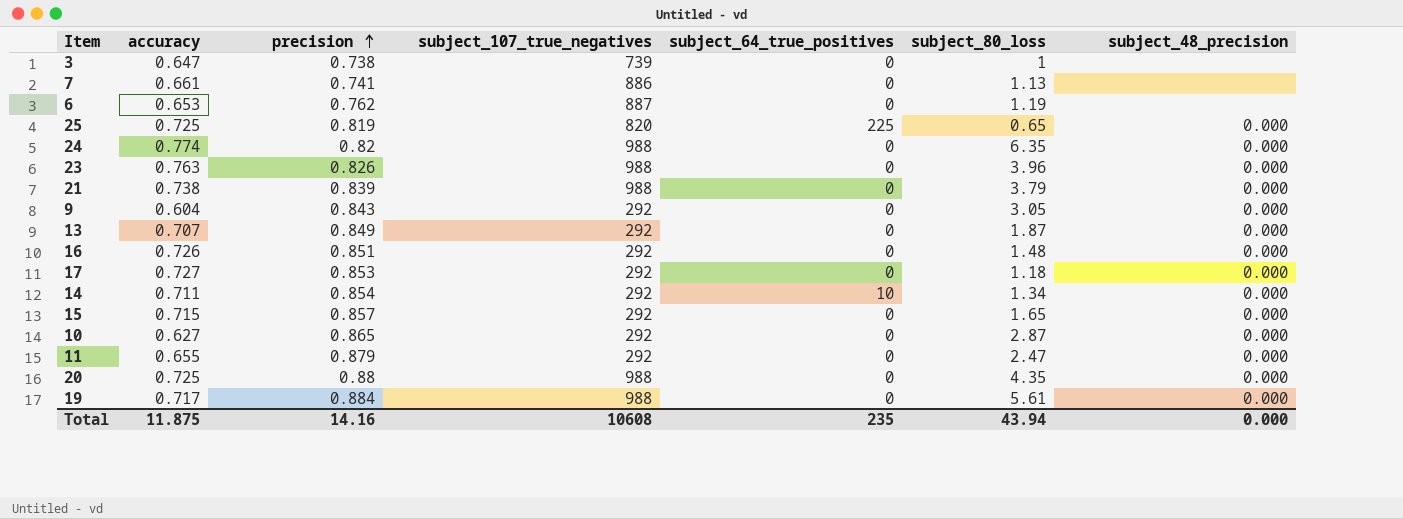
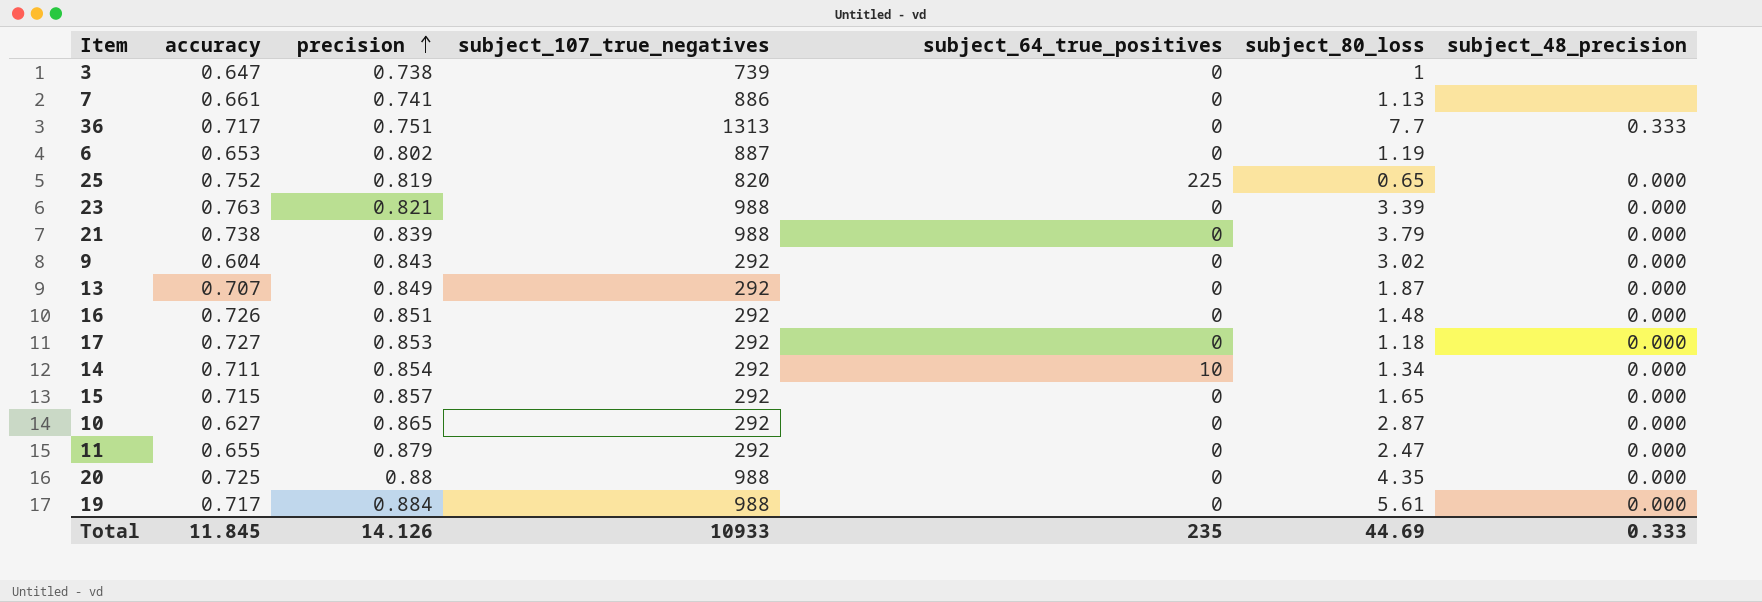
row 24: 0.774 | 0.82 | 988 | 0 | 6.35 | 0.000 -> none
row 36: none -> 0.717 | 0.751 | 1313 | 0 | 7.7 | 0.333
6 | precision: 0.762 -> 0.802
25 | accuracy: 0.725 -> 0.752
23 | precision: 0.826 -> 0.821
23 | subject_80_loss: 3.96 -> 3.39
9 | subject_80_loss: 3.05 -> 3.02
Total | accuracy: 11.875 -> 11.845
Total | precision: 14.16 -> 14.126
Total | subject_107_true_negatives: 10608 -> 10933
Total | subject_80_loss: 43.94 -> 44.69
Total | subject_48_precision: 0.000 -> 0.333

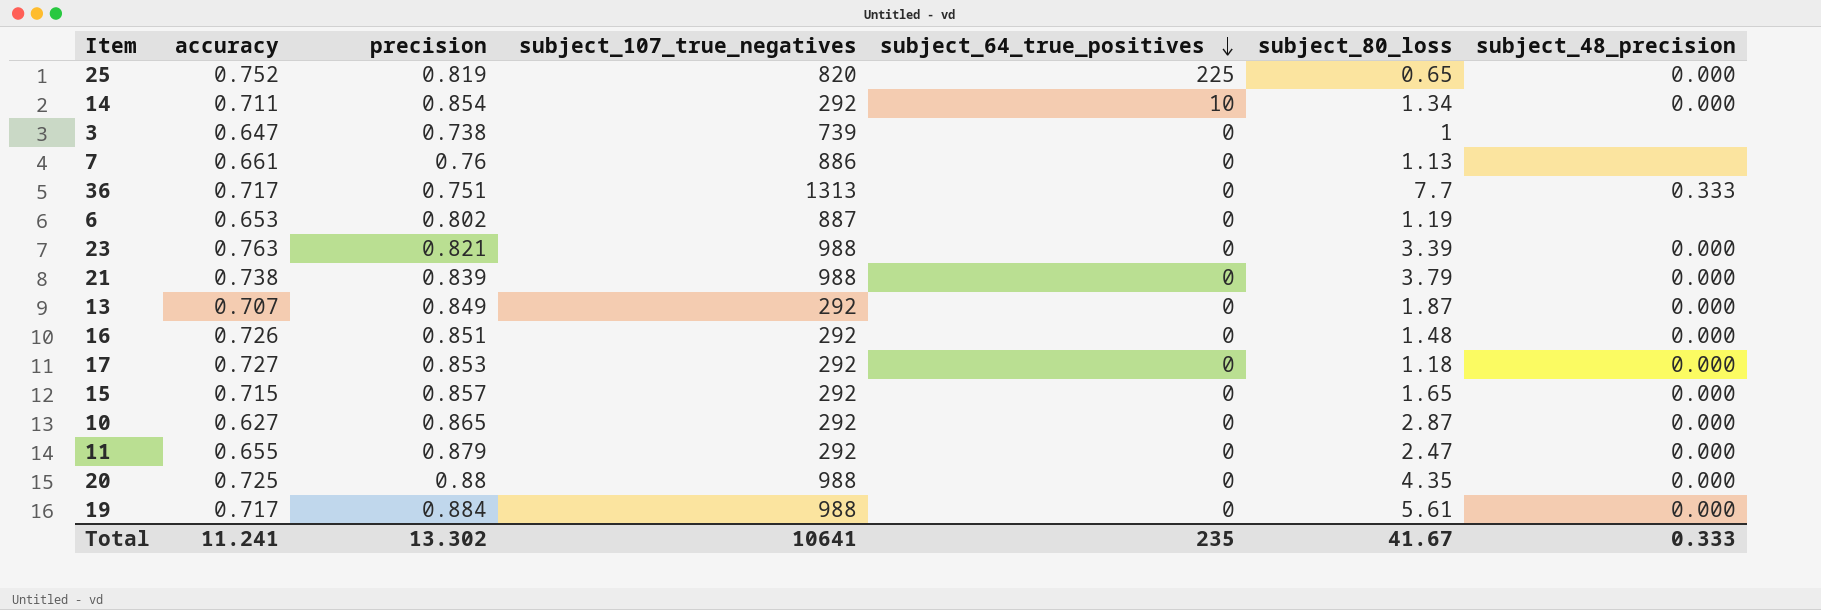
row order: precision ascending -> subject_64_true_positives descending
row 9: 0.604 | 0.843 | 292 | 0 | 3.02 | 0.000 -> none
7 | precision: 0.741 -> 0.76
Total | accuracy: 11.845 -> 11.241
Total | precision: 14.126 -> 13.302
Total | subject_107_true_negatives: 10933 -> 10641
Total | subject_80_loss: 44.69 -> 41.67

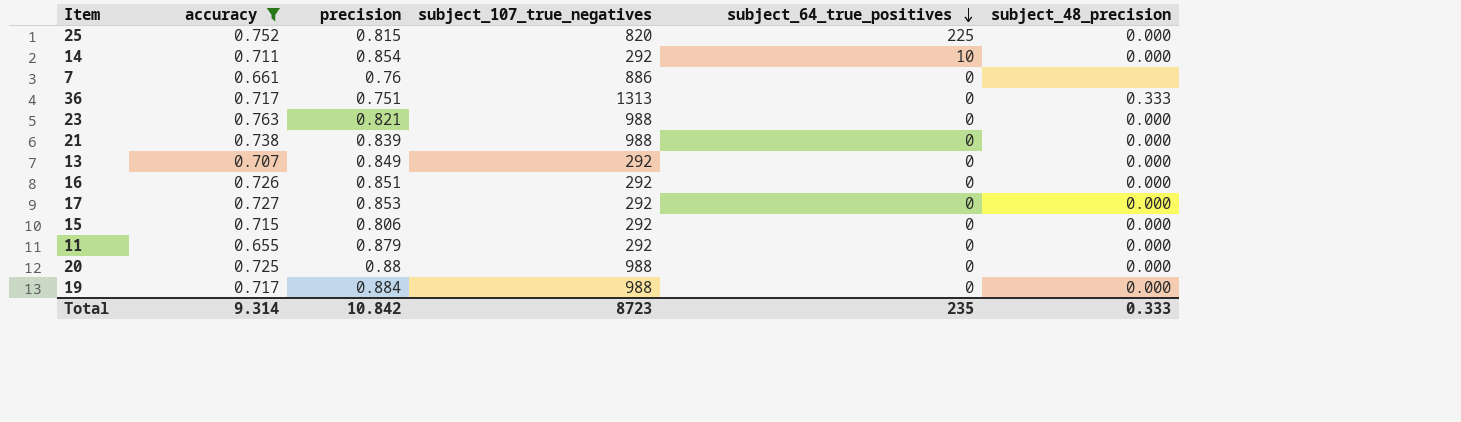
filter: none -> accuracy >= 0.655
column subject_80_loss | position: 6 -> none
25 | precision: 0.819 -> 0.815
15 | precision: 0.857 -> 0.806
Total | accuracy: 11.241 -> 9.314
Total | precision: 13.302 -> 10.842
Total | subject_107_true_negatives: 10641 -> 8723

